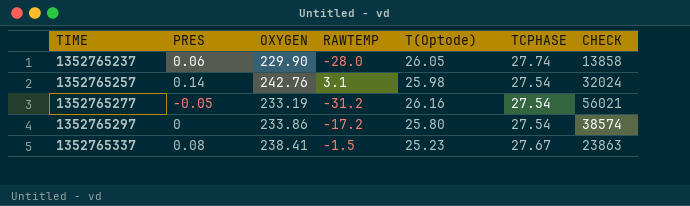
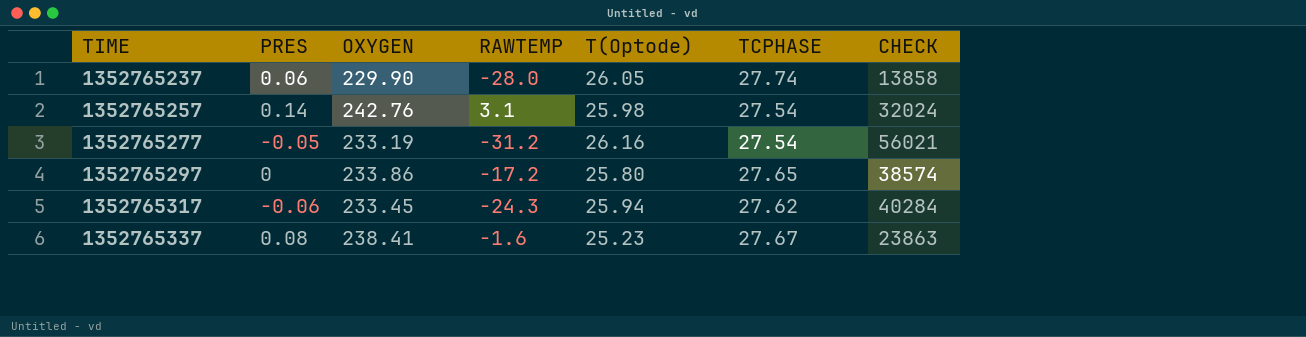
1352765297 | TCPHASE: 27.54 -> 27.65
row 1352765317: none -> -0.06 | 233.45 | -24.3 | 25.94 | 27.62 | 40284
1352765337 | RAWTEMP: -1.5 -> -1.6

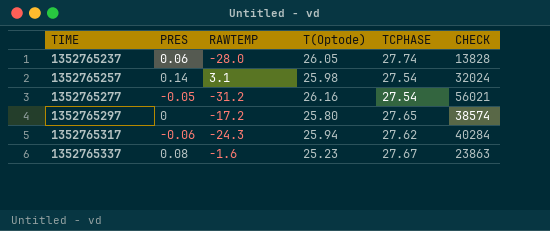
column OXYGEN | position: 3 -> none
1352765237 | CHECK: 13858 -> 13828

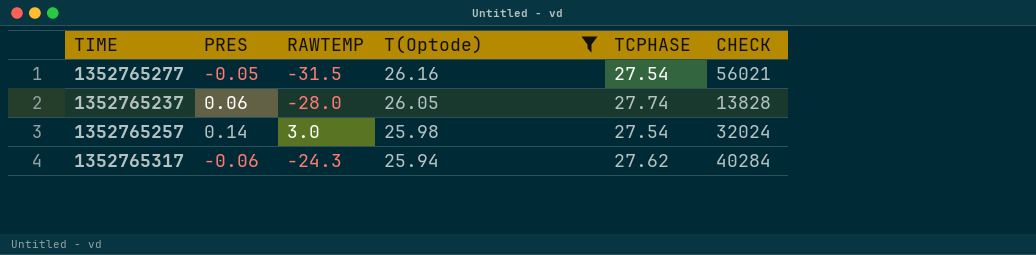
filter: none -> T(Optode) >= 25.94
row order: TIME ascending -> T(Optode) descending
1352765277 | RAWTEMP: -31.2 -> -31.5
1352765257 | RAWTEMP: 3.1 -> 3.0

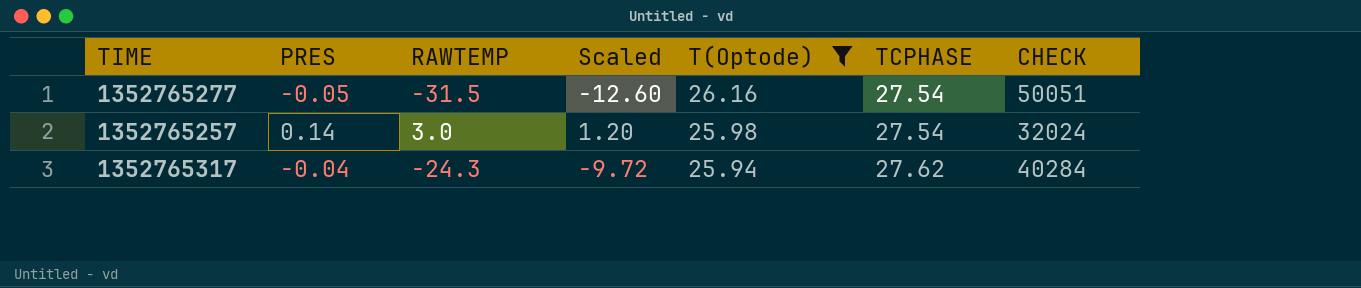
column Scaled | formula: none -> [RAWTEMP] * 0.4
row 1352765237: 0.06 | -28.0 | 26.05 | 27.74 | 13828 -> none
1352765277 | CHECK: 56021 -> 50051
1352765317 | PRES: -0.06 -> -0.04

